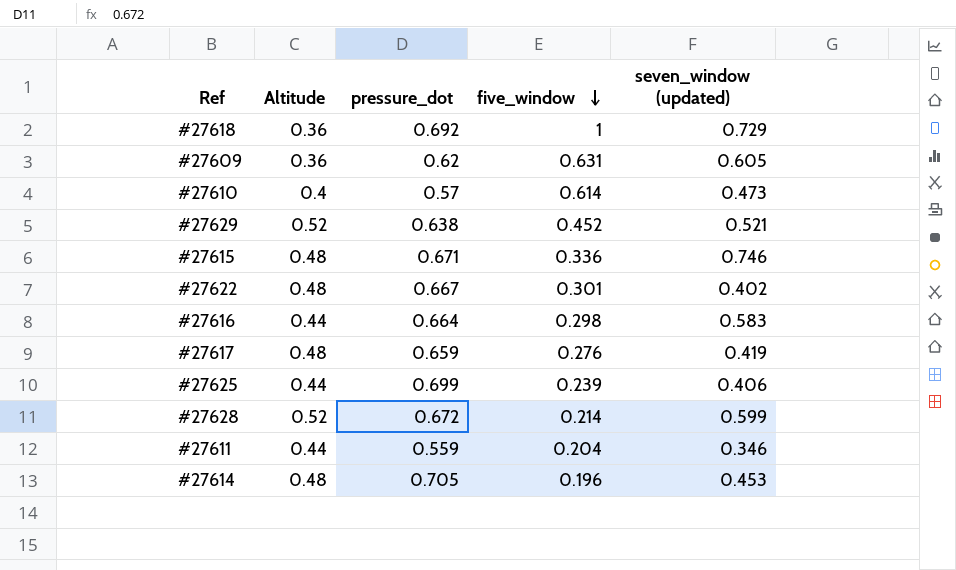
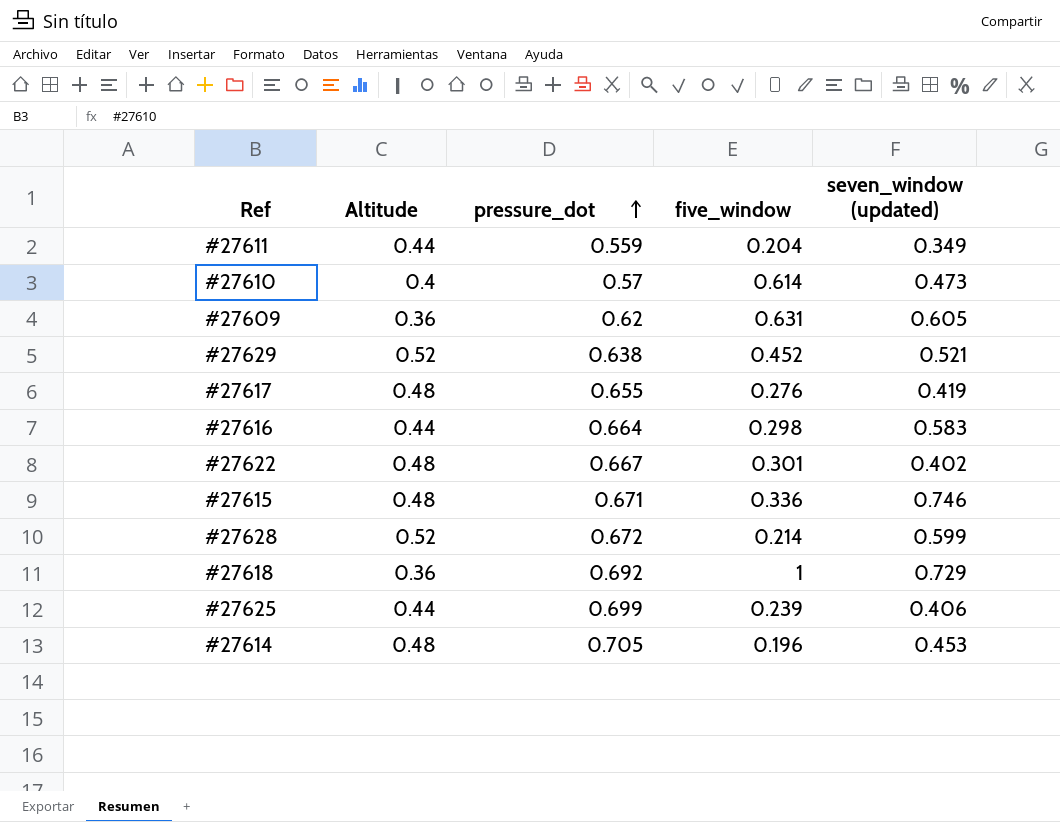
row order: five_window descending -> pressure_dot ascending
#27611 | seven_window (updated): 0.346 -> 0.349
#27617 | pressure_dot: 0.659 -> 0.655

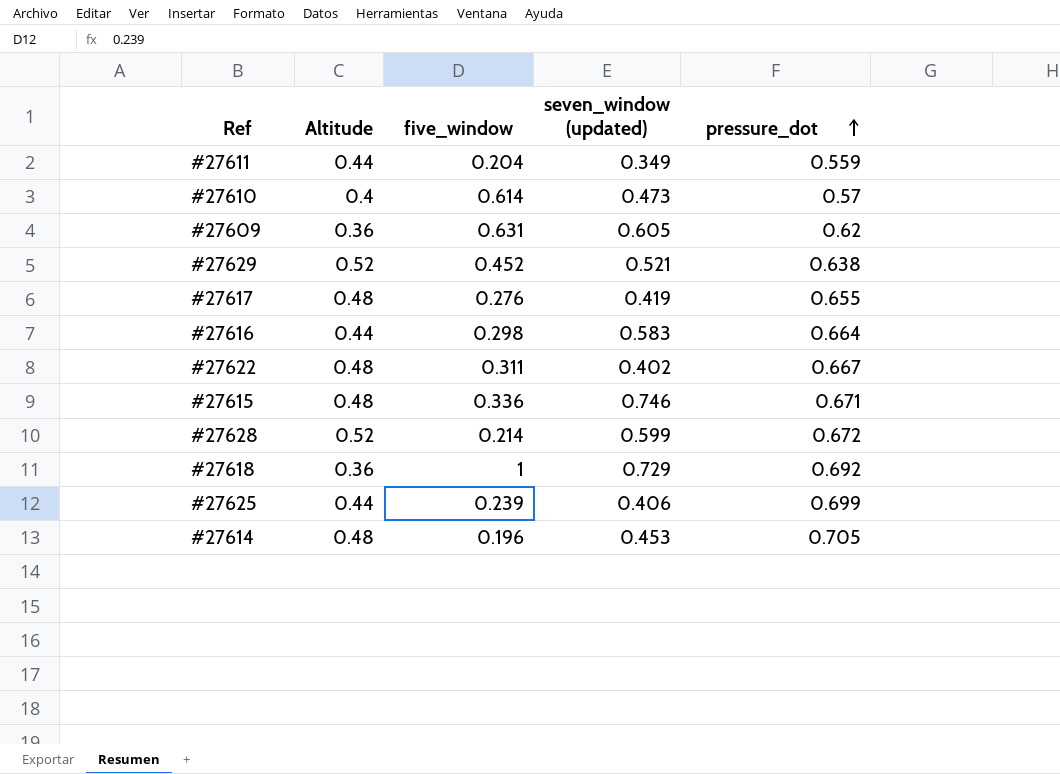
column pressure_dot | position: 3 -> 5
#27622 | five_window: 0.301 -> 0.311

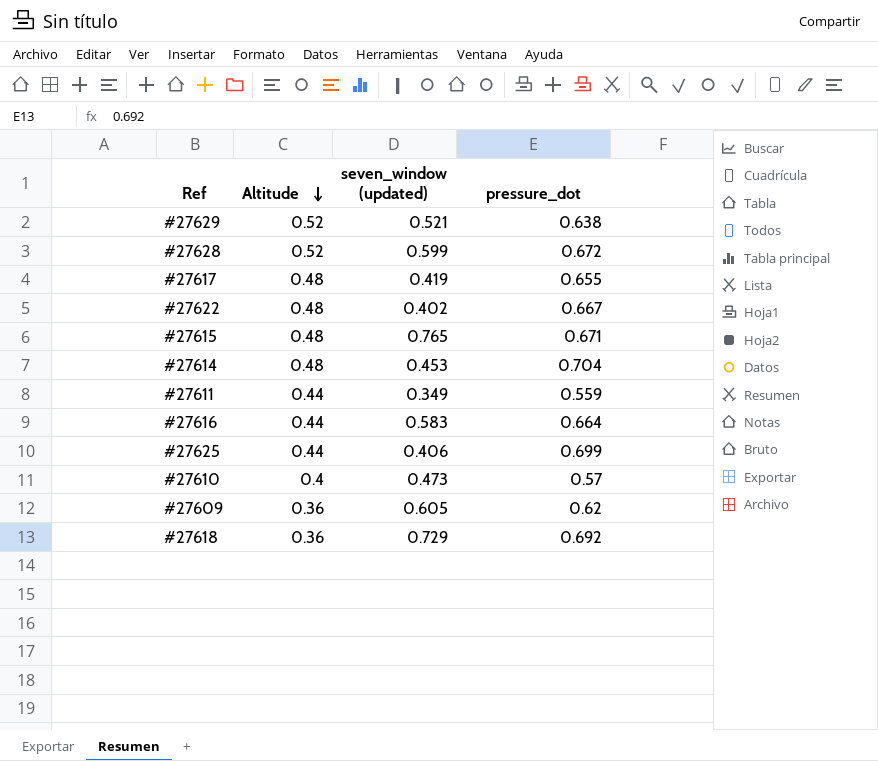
row order: pressure_dot ascending -> Altitude descending
column five_window | position: 3 -> none
#27615 | seven_window (updated): 0.746 -> 0.765
#27614 | pressure_dot: 0.705 -> 0.704

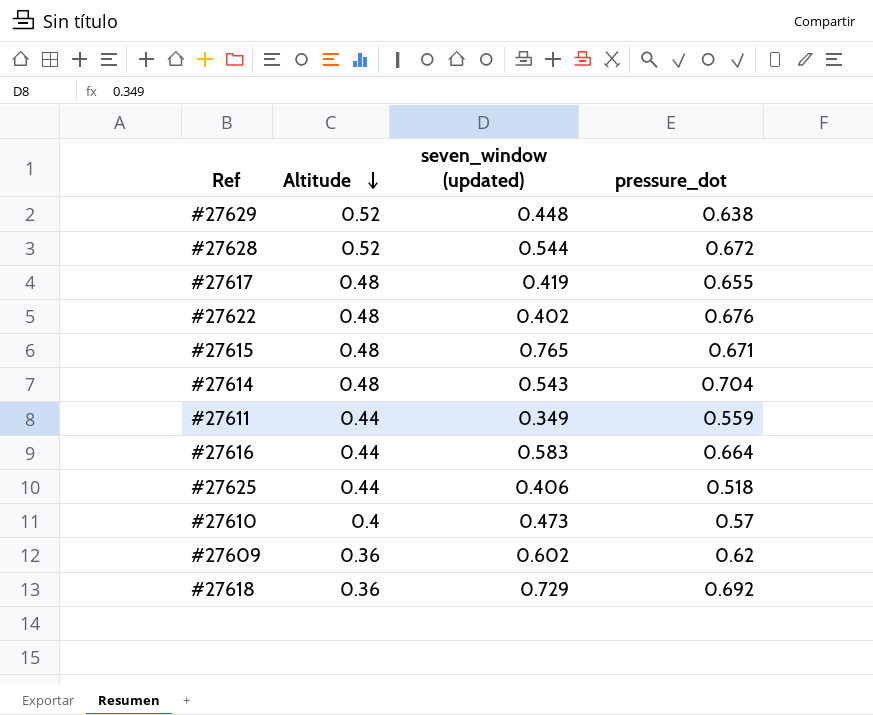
#27629 | seven_window (updated): 0.521 -> 0.448
#27628 | seven_window (updated): 0.599 -> 0.544
#27622 | pressure_dot: 0.667 -> 0.676
#27614 | seven_window (updated): 0.453 -> 0.543
#27625 | pressure_dot: 0.699 -> 0.518
#27609 | seven_window (updated): 0.605 -> 0.602

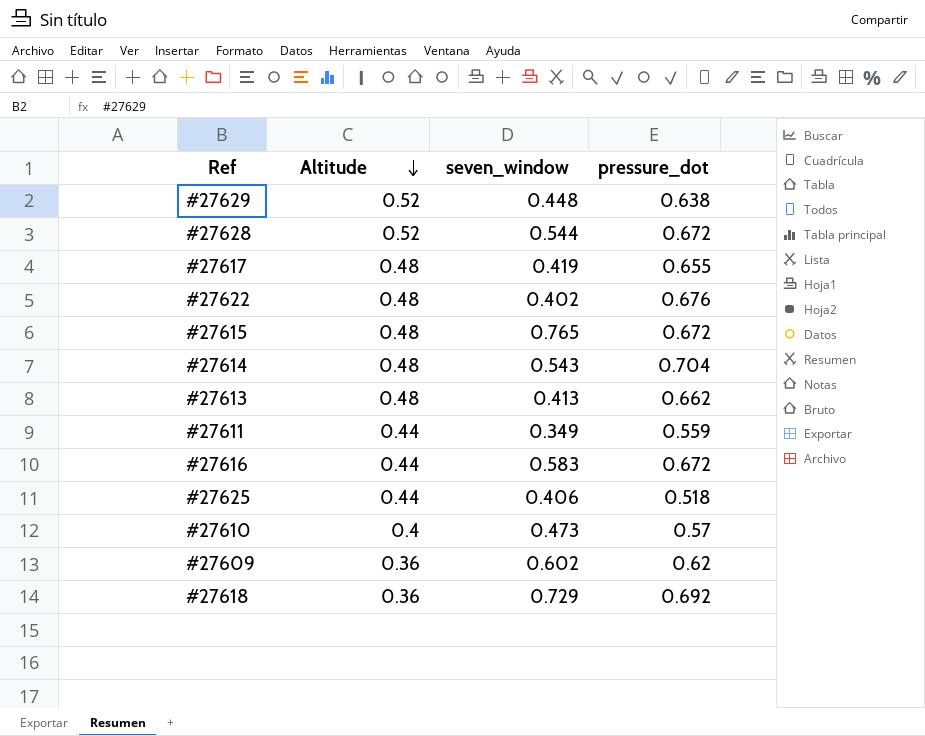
column name: seven_window (updated) -> seven_window
#27615 | pressure_dot: 0.671 -> 0.672
row #27613: none -> 0.48 | 0.413 | 0.662
#27616 | pressure_dot: 0.664 -> 0.672

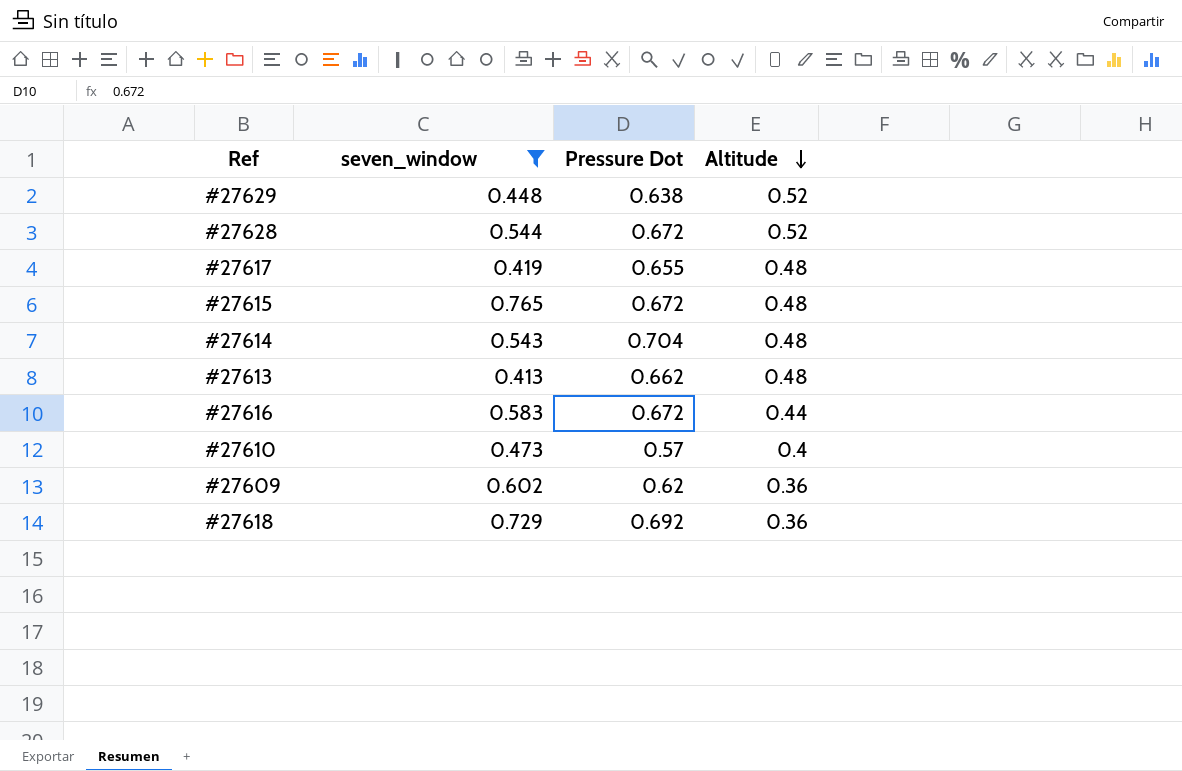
filter: none -> seven_window >= 0.413
column name: pressure_dot -> Pressure Dot
column Altitude | position: 2 -> 4

